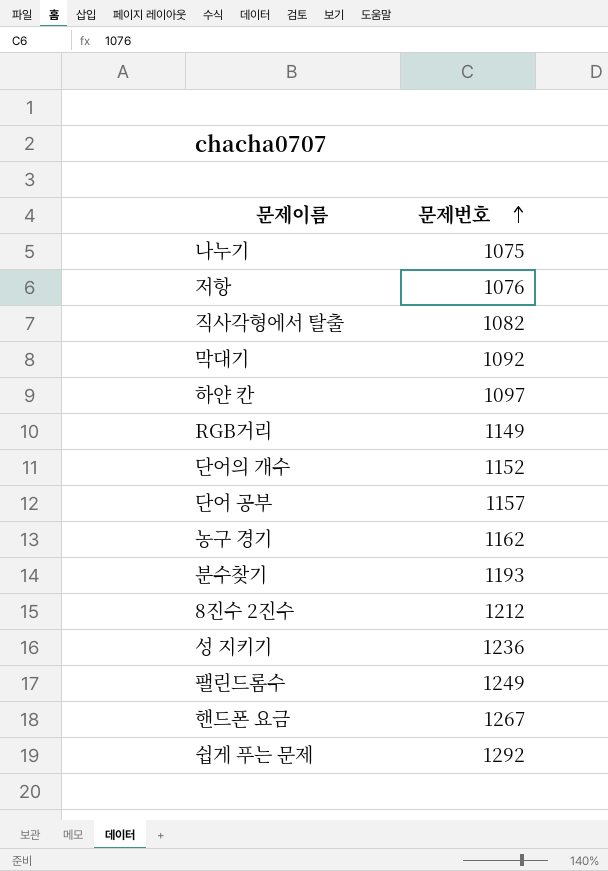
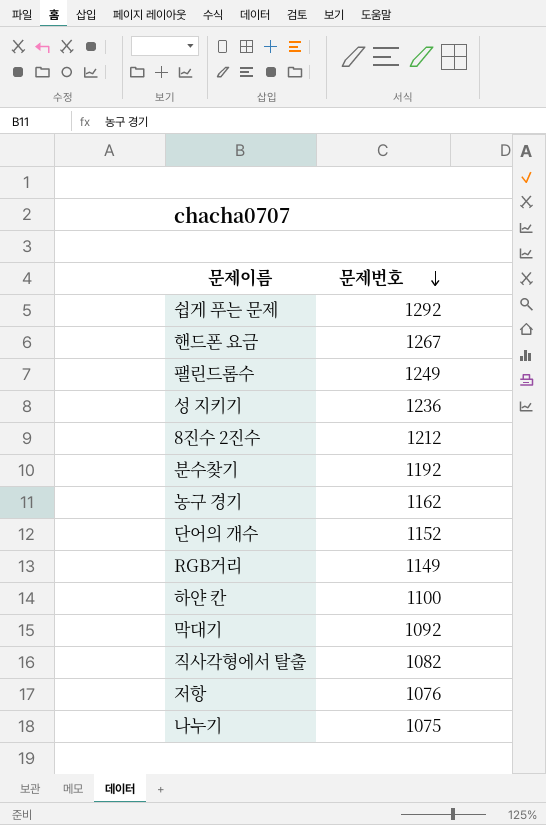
row order: 문제번호 ascending -> 문제번호 descending
row 단어 공부: 1157 -> none
분수찾기 | 문제번호: 1193 -> 1192
하얀 칸 | 문제번호: 1097 -> 1100

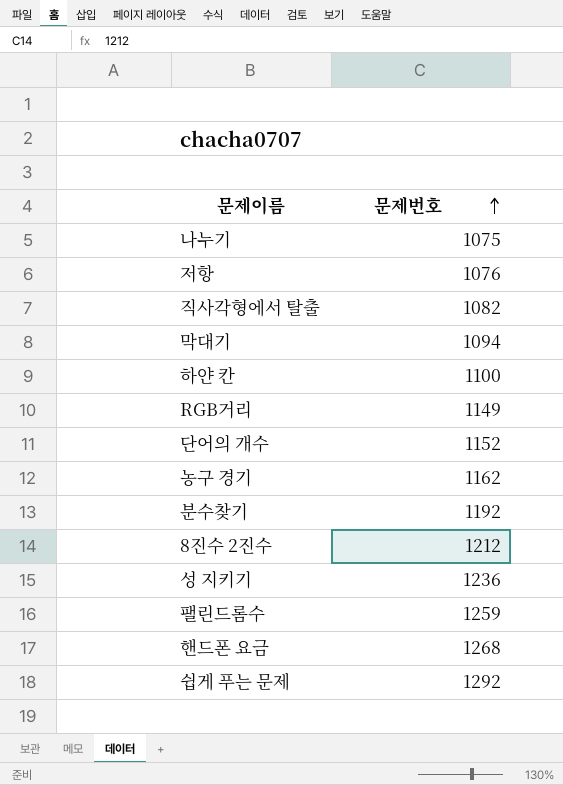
row order: 문제번호 descending -> 문제번호 ascending
막대기 | 문제번호: 1092 -> 1094
팰린드롬수 | 문제번호: 1249 -> 1259
핸드폰 요금 | 문제번호: 1267 -> 1268

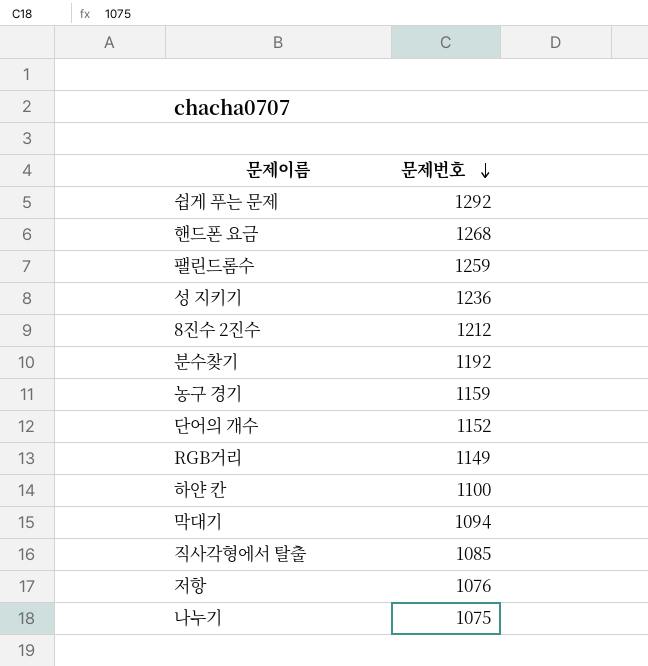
row order: 문제번호 ascending -> 문제번호 descending
농구 경기 | 문제번호: 1162 -> 1159
직사각형에서 탈출 | 문제번호: 1082 -> 1085

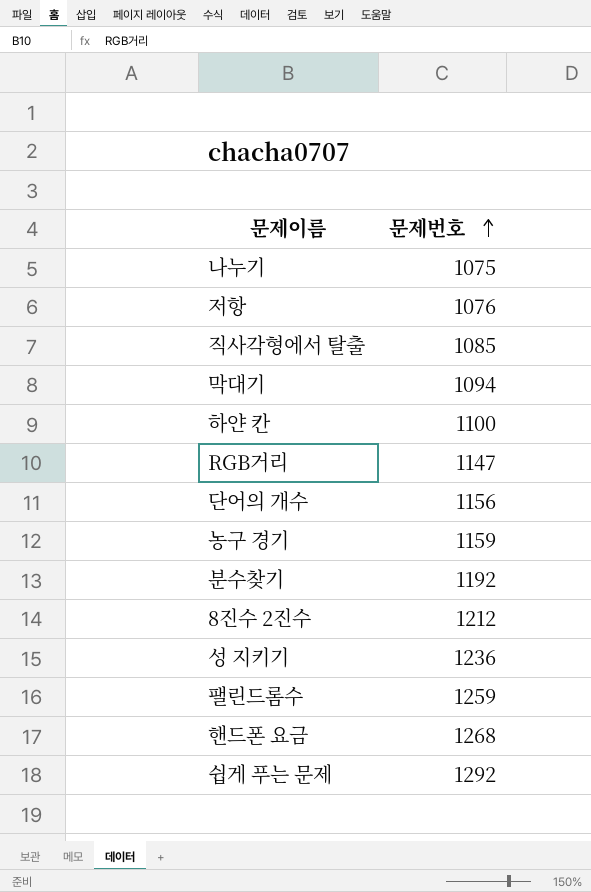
row order: 문제번호 descending -> 문제번호 ascending
RGB거리 | 문제번호: 1149 -> 1147
단어의 개수 | 문제번호: 1152 -> 1156

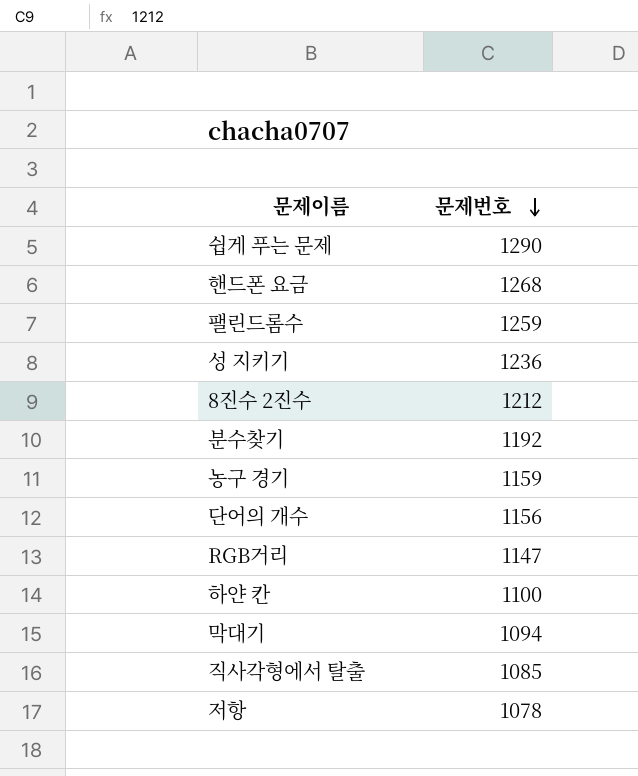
row order: 문제번호 ascending -> 문제번호 descending
row 나누기: 1075 -> none
쉽게 푸는 문제 | 문제번호: 1292 -> 1290
저항 | 문제번호: 1076 -> 1078

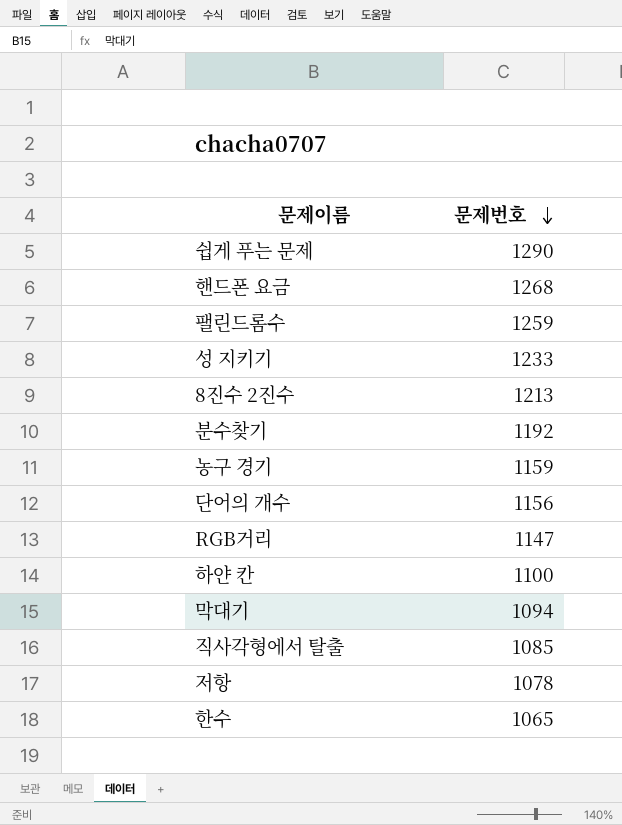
성 지키기 | 문제번호: 1236 -> 1233
8진수 2진수 | 문제번호: 1212 -> 1213
row 한수: none -> 1065

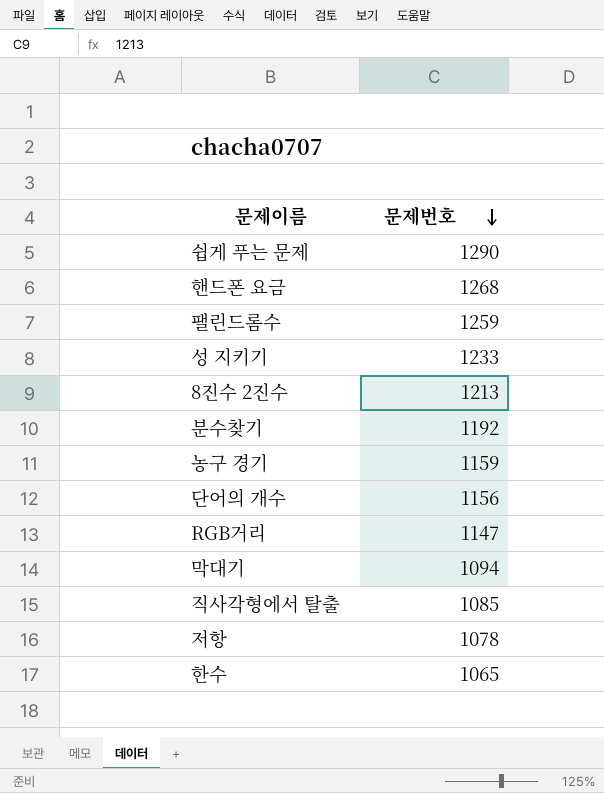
row 하얀 칸: 1100 -> none

